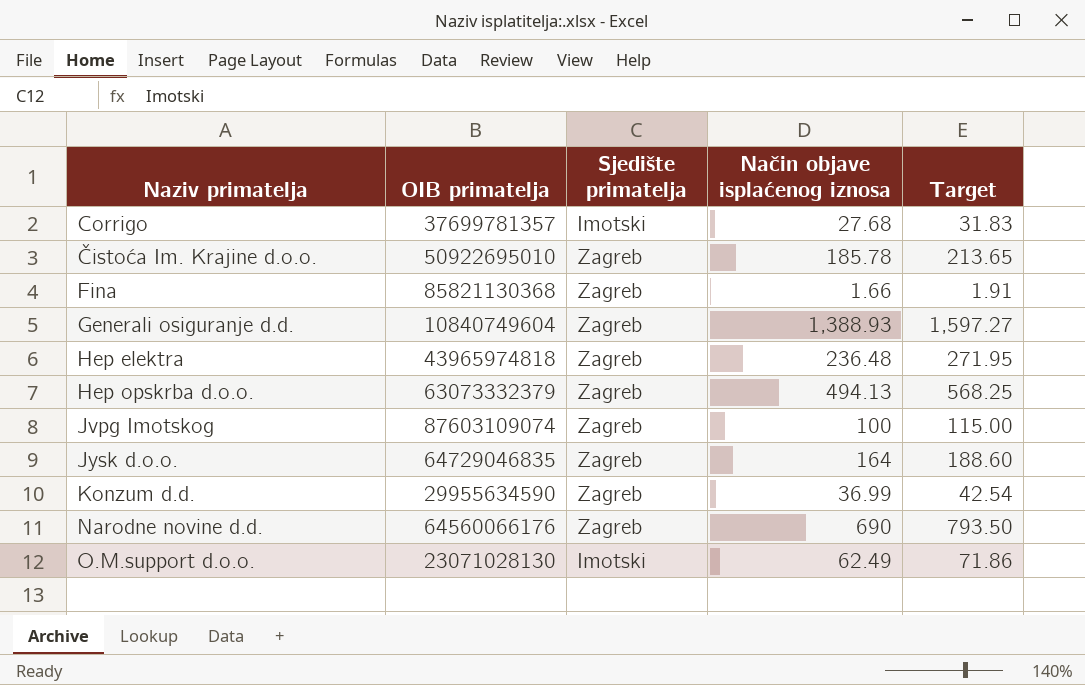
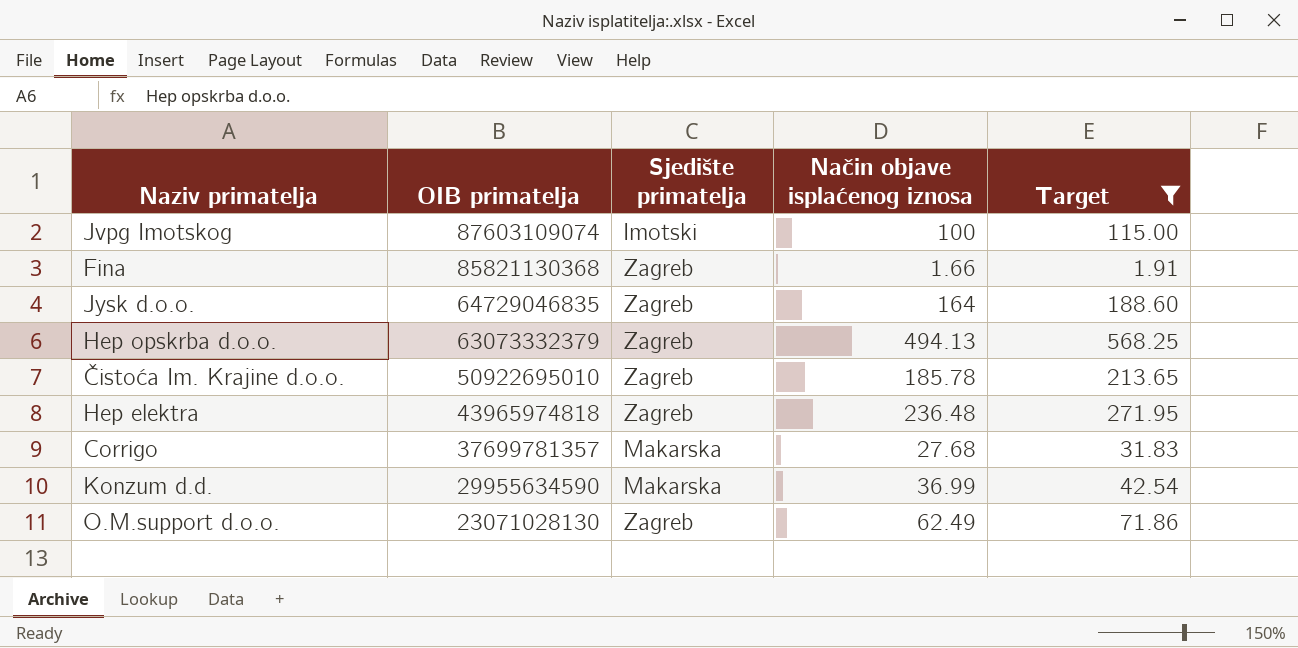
filter: none -> Target <= 568.25
row order: none -> OIB primatelja descending
Jvpg Imotskog | Sjedište primatelja: Zagreb -> Imotski
Corrigo | Sjedište primatelja: Imotski -> Makarska
Konzum d.d. | Sjedište primatelja: Zagreb -> Makarska
O.M.support d.o.o. | Sjedište primatelja: Imotski -> Zagreb

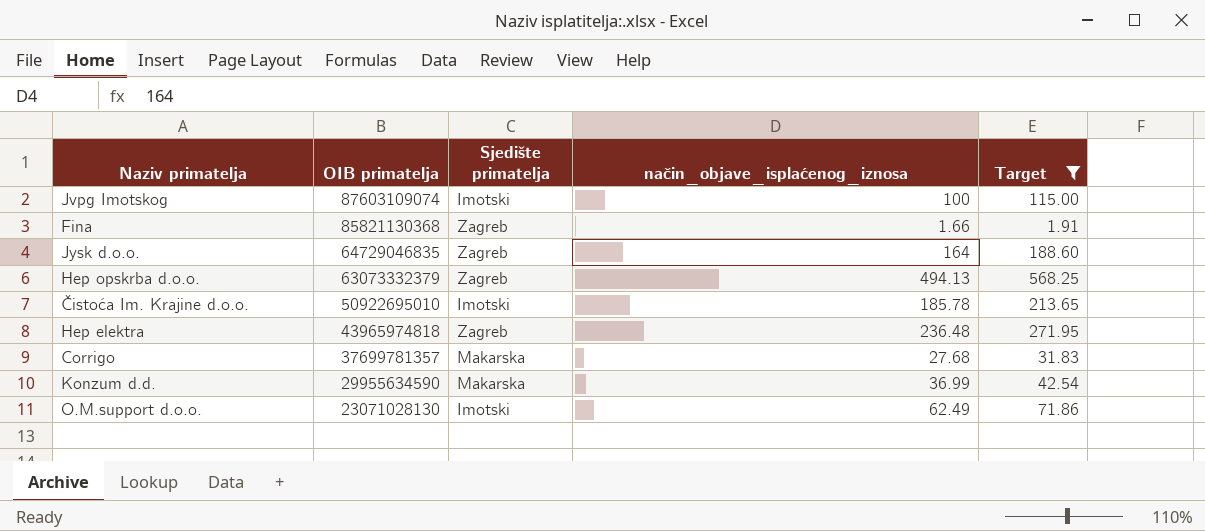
column name: Način objave isplaćenog iznosa -> način_objave_isplaćenog_iznosa
Čistoća Im. Krajine d.o.o. | Sjedište primatelja: Zagreb -> Imotski
O.M.support d.o.o. | Sjedište primatelja: Zagreb -> Imotski

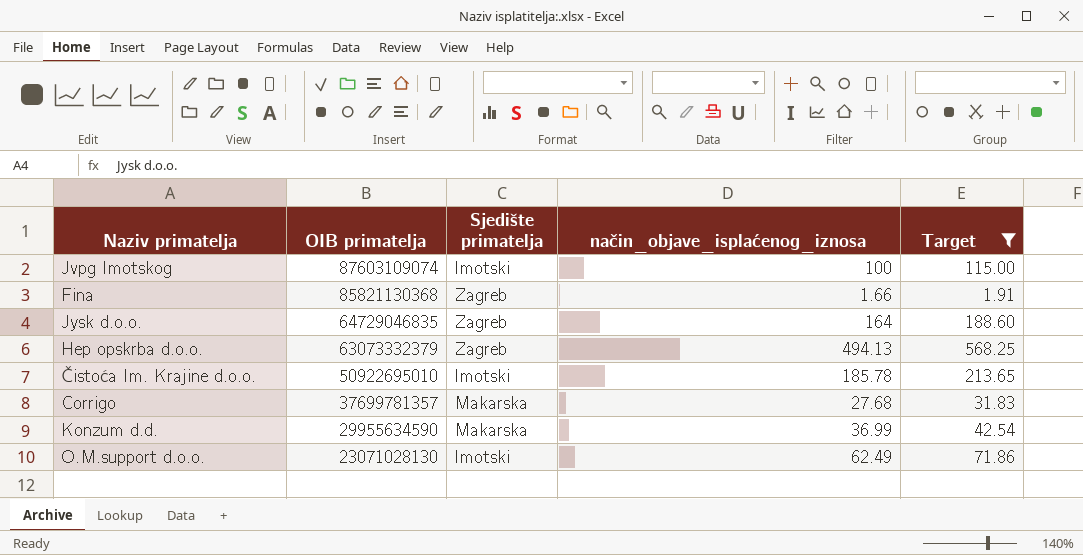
row Hep elektra: 43965974818 | Zagreb | 236.48 | 271.95 -> none

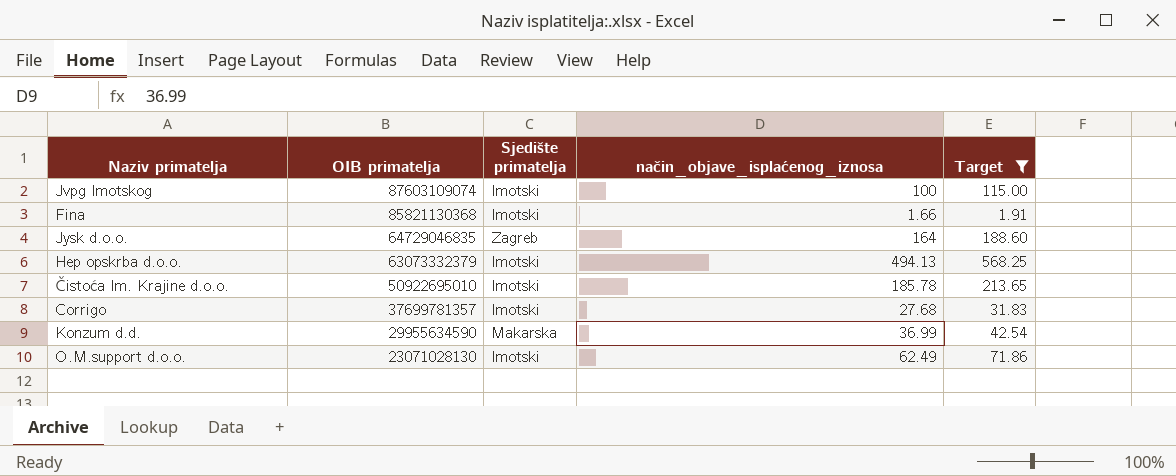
Fina | Sjedište primatelja: Zagreb -> Imotski
Hep opskrba d.o.o. | Sjedište primatelja: Zagreb -> Imotski
Corrigo | Sjedište primatelja: Makarska -> Imotski

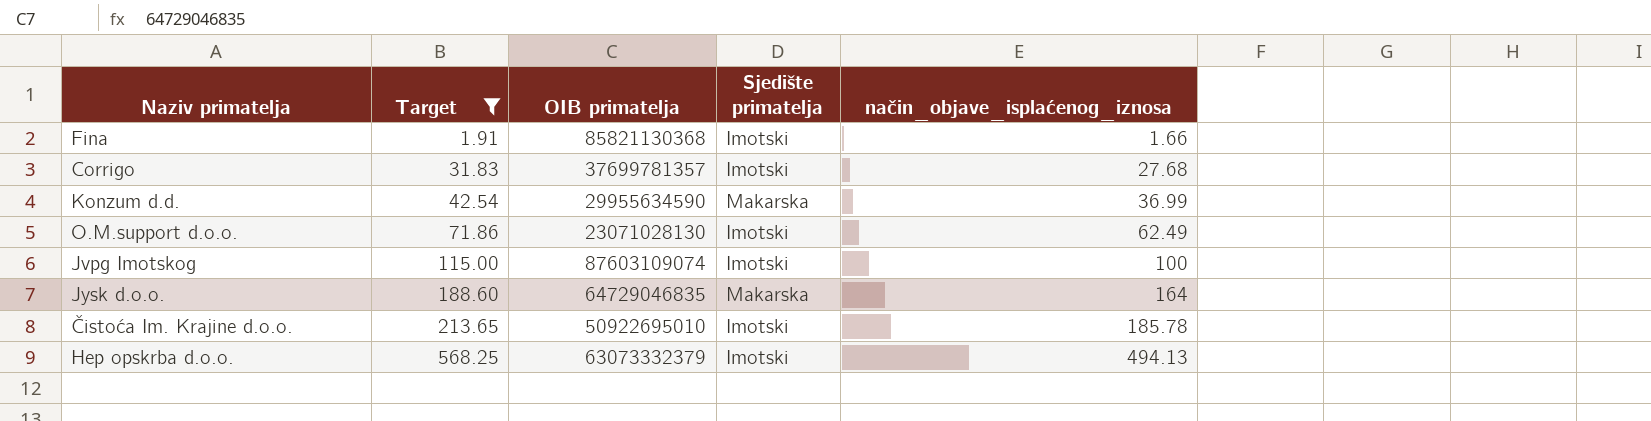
row order: OIB primatelja descending -> Target ascending
column Target | position: 5 -> 2
Jysk d.o.o. | Sjedište primatelja: Zagreb -> Makarska

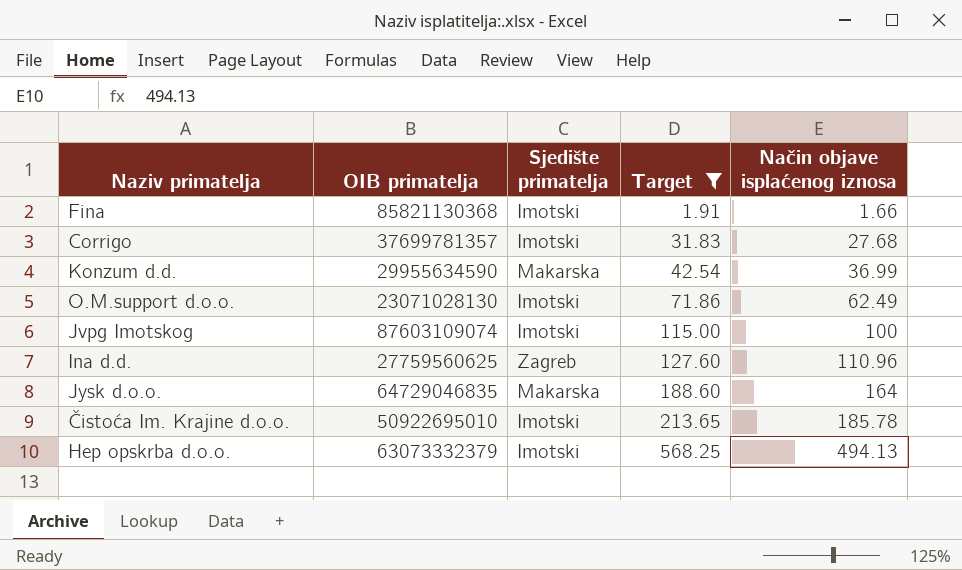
column Target | position: 2 -> 4
column name: način_objave_isplaćenog_iznosa -> Način objave isplaćenog iznosa
row Ina d.d.: none -> 27759560625 | Zagreb | 127.60 | 110.96

